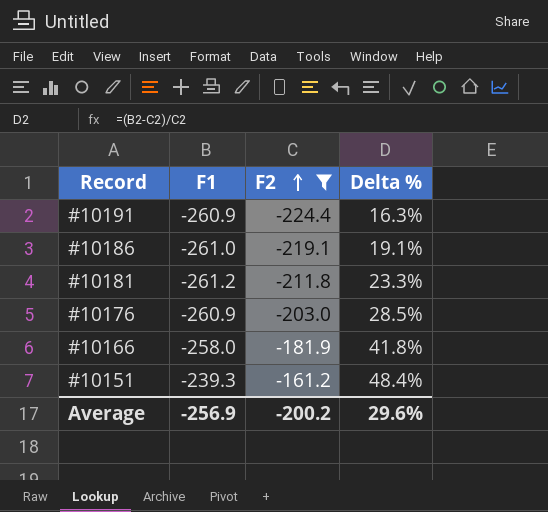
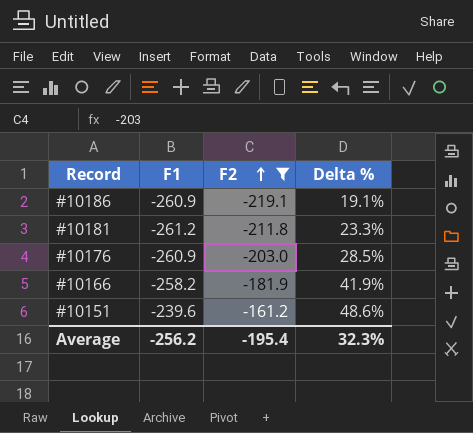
row #10191: -260.9 | -224.4 | 16.3% -> none
#10186 | F1: -261.0 -> -260.9
#10166 | F1: -258.0 -> -258.2
#10166 | Delta %: 41.8% -> 41.9%
#10151 | F1: -239.3 -> -239.6
#10151 | Delta %: 48.4% -> 48.6%
Average | F1: -256.9 -> -256.2
Average | F2: -200.2 -> -195.4
Average | Delta %: 29.6% -> 32.3%

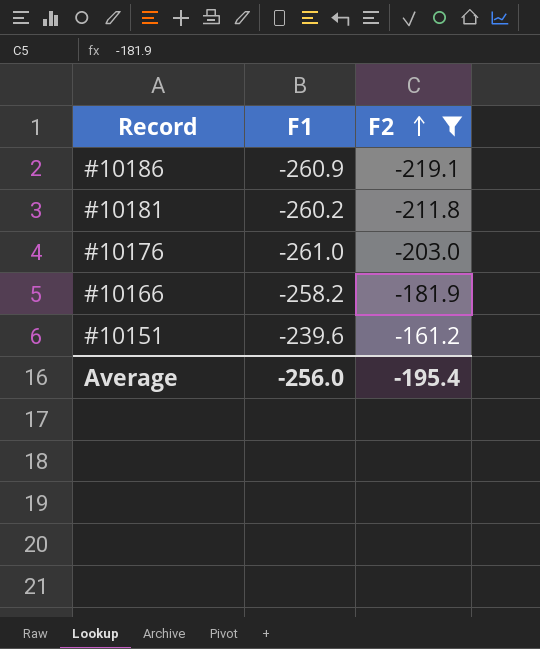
column Delta % | formula: ([F1] - [F2]) / [F2] -> none
#10181 | F1: -261.2 -> -260.2
#10176 | F1: -260.9 -> -261.0
Average | F1: -256.2 -> -256.0

